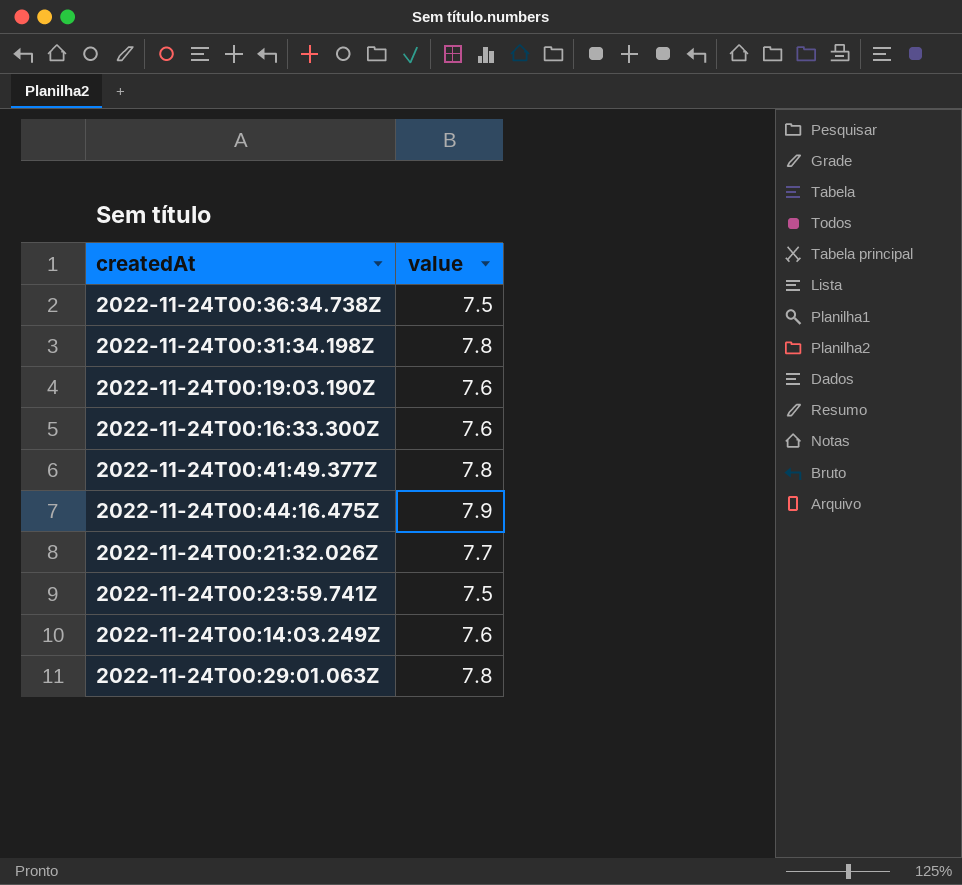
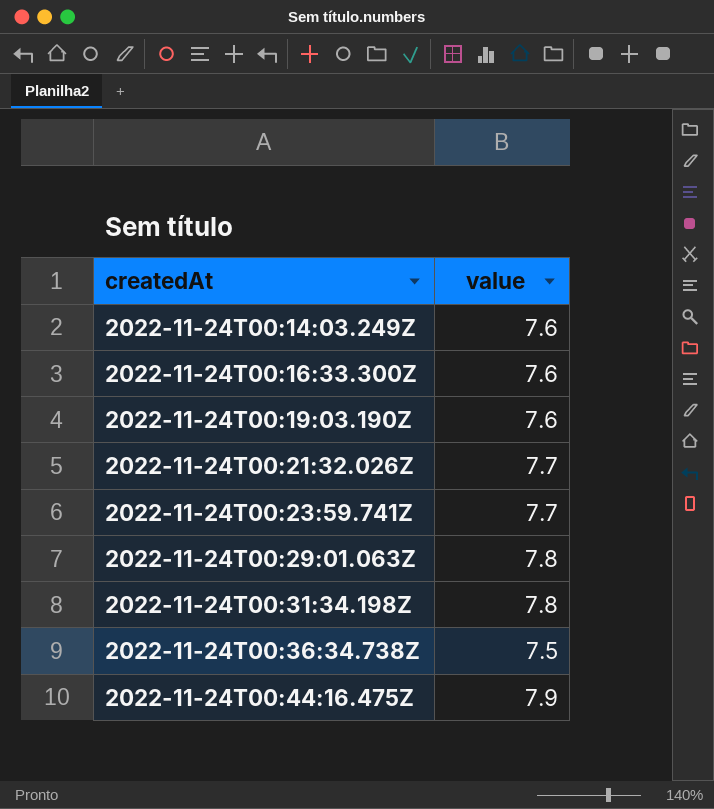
row order: none -> createdAt ascending
row 2022-11-24T00:41:49.377Z: 7.8 -> none
2022-11-24T00:23:59.741Z | value: 7.5 -> 7.7

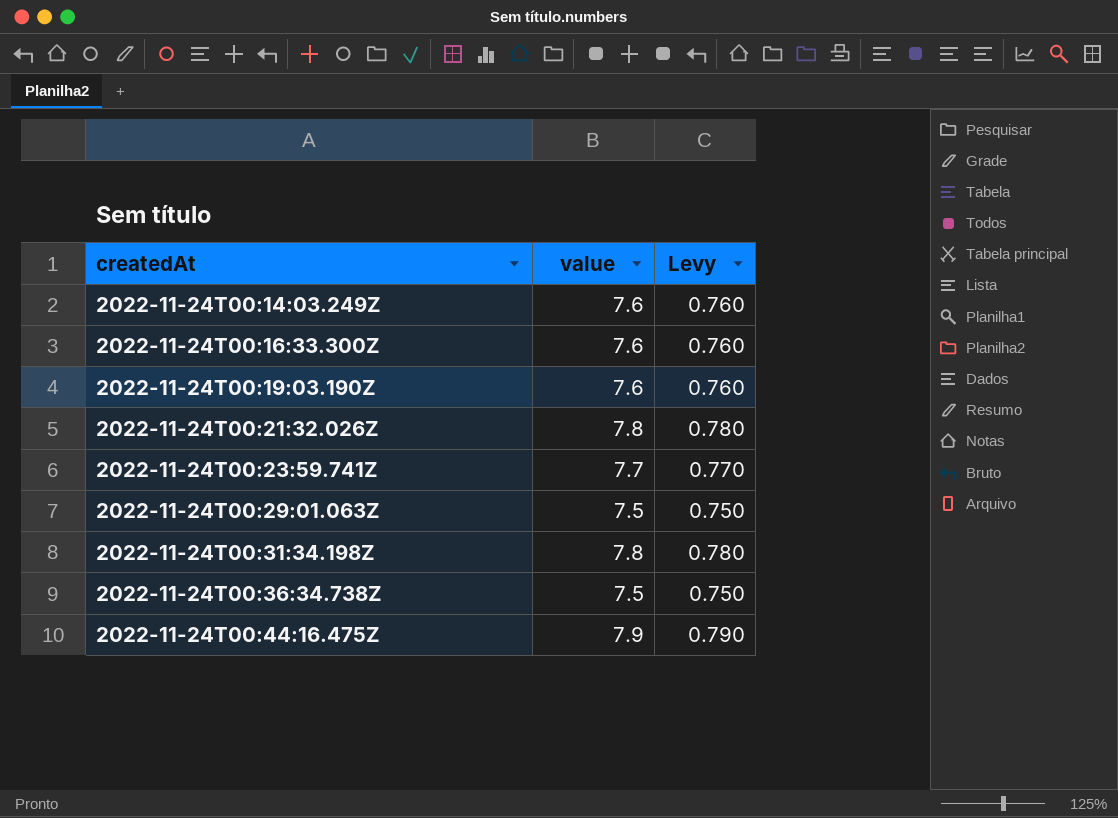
column Levy | formula: none -> [value] * 0.1
2022-11-24T00:21:32.026Z | value: 7.7 -> 7.8
2022-11-24T00:29:01.063Z | value: 7.8 -> 7.5

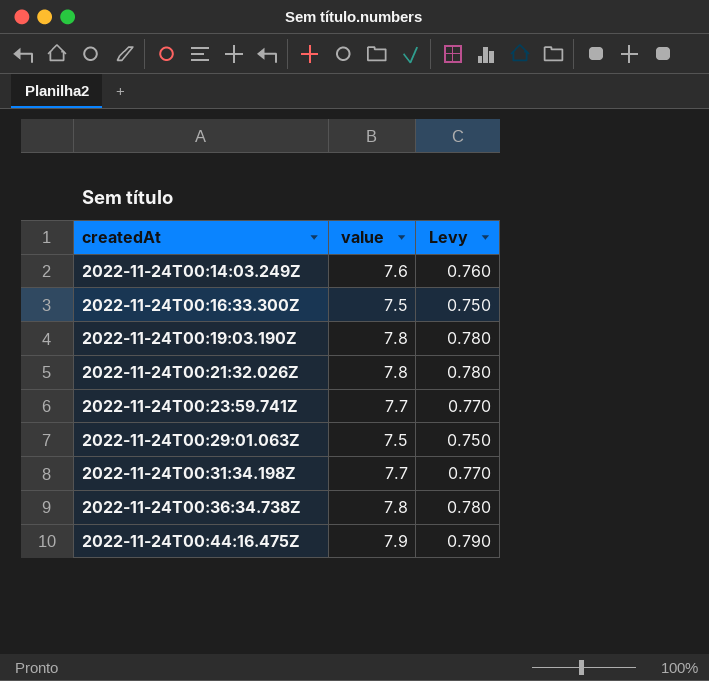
2022-11-24T00:16:33.300Z | value: 7.6 -> 7.5
2022-11-24T00:16:33.300Z | Levy: 0.760 -> 0.750
2022-11-24T00:19:03.190Z | value: 7.6 -> 7.8
2022-11-24T00:19:03.190Z | Levy: 0.760 -> 0.780
2022-11-24T00:31:34.198Z | value: 7.8 -> 7.7
2022-11-24T00:31:34.198Z | Levy: 0.780 -> 0.770
2022-11-24T00:36:34.738Z | value: 7.5 -> 7.8
2022-11-24T00:36:34.738Z | Levy: 0.750 -> 0.780

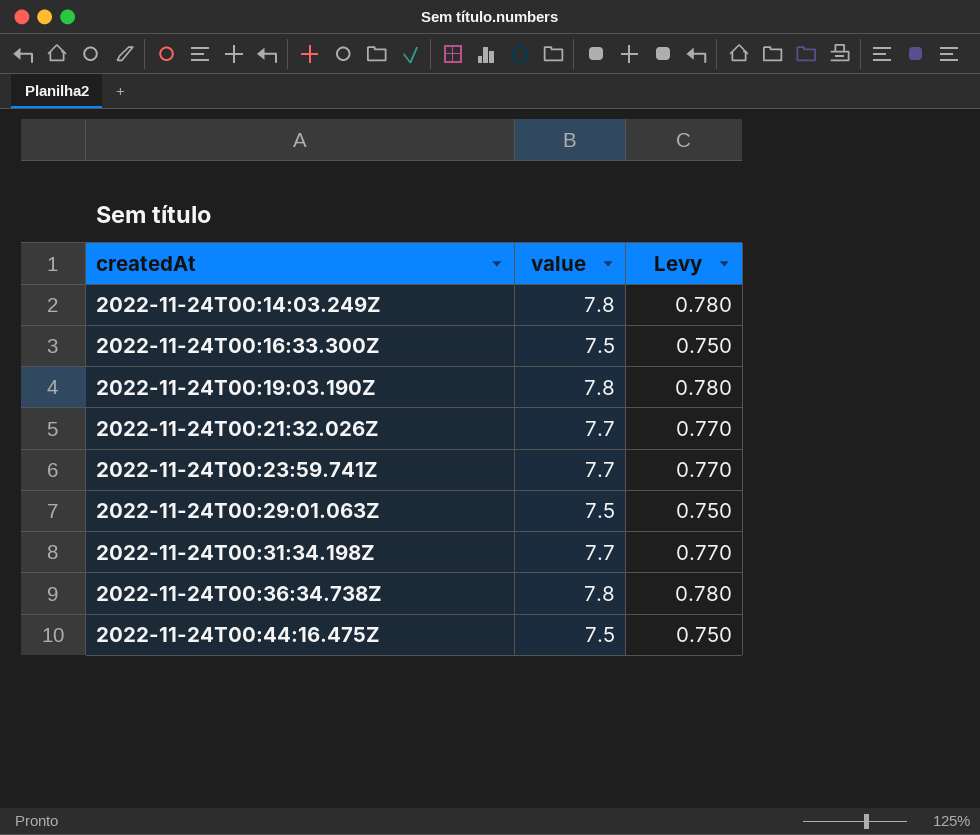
2022-11-24T00:14:03.249Z | value: 7.6 -> 7.8
2022-11-24T00:14:03.249Z | Levy: 0.760 -> 0.780
2022-11-24T00:21:32.026Z | value: 7.8 -> 7.7
2022-11-24T00:21:32.026Z | Levy: 0.780 -> 0.770
2022-11-24T00:44:16.475Z | value: 7.9 -> 7.5
2022-11-24T00:44:16.475Z | Levy: 0.790 -> 0.750

